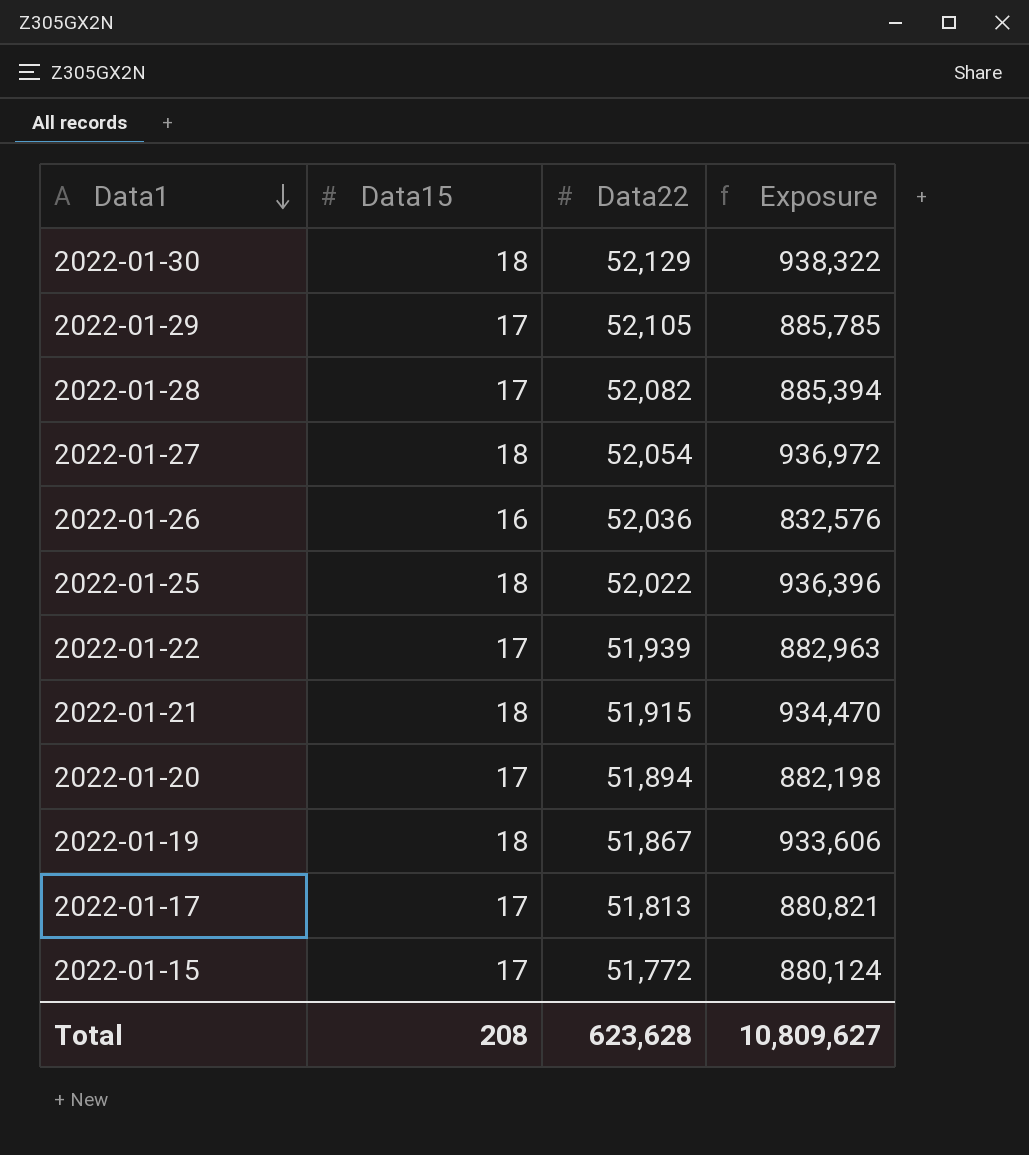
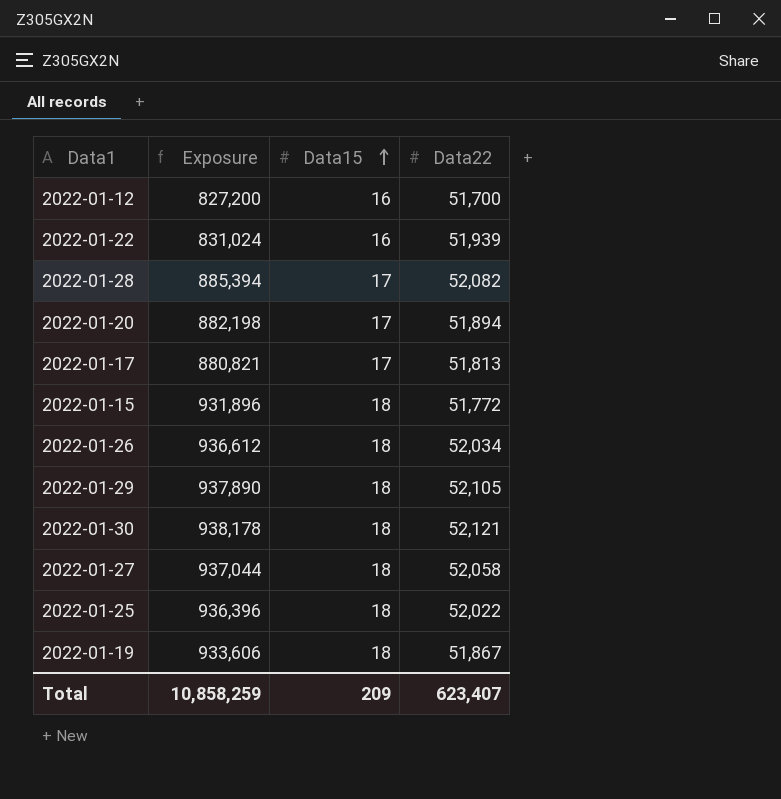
row order: Data1 descending -> Data15 ascending
column Exposure | position: 4 -> 2
row 2022-01-21: 18 | 51,915 | 934,470 -> none
row 2022-01-12: none -> 827,200 | 16 | 51,700
2022-01-22 | Exposure: 882,963 -> 831,024
2022-01-22 | Data15: 17 -> 16
2022-01-15 | Exposure: 880,124 -> 931,896
2022-01-15 | Data15: 17 -> 18
2022-01-26 | Exposure: 832,576 -> 936,612
2022-01-26 | Data15: 16 -> 18
2022-01-26 | Data22: 52,036 -> 52,034
2022-01-29 | Exposure: 885,785 -> 937,890
2022-01-29 | Data15: 17 -> 18
2022-01-30 | Exposure: 938,322 -> 938,178
2022-01-30 | Data22: 52,129 -> 52,121
2022-01-27 | Exposure: 936,972 -> 937,044
2022-01-27 | Data22: 52,054 -> 52,058
Total | Exposure: 10,809,627 -> 10,858,259
Total | Data15: 208 -> 209
Total | Data22: 623,628 -> 623,407

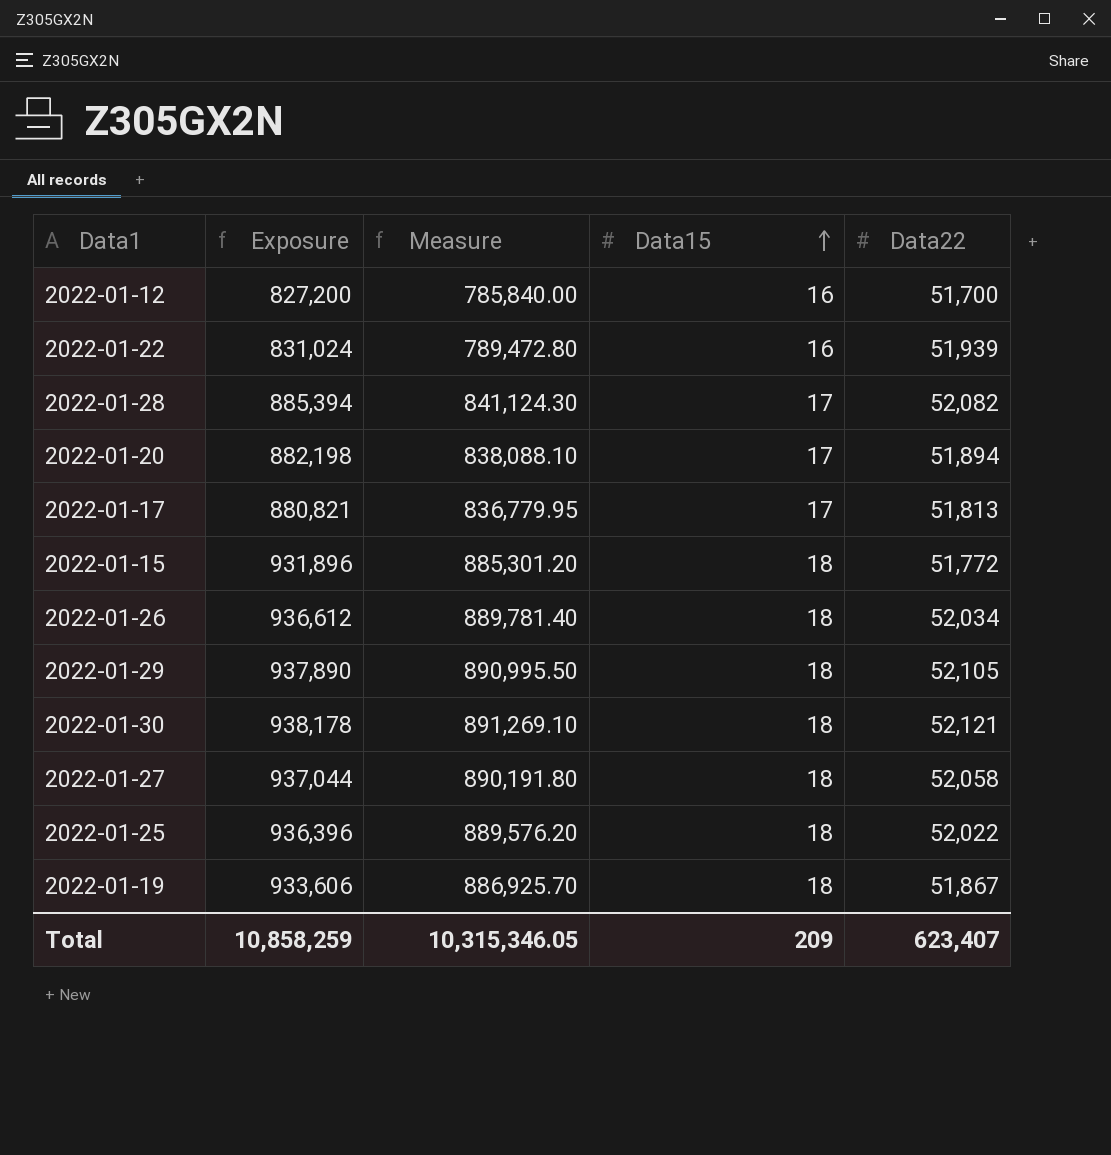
column Measure | formula: none -> [Exposure] * 0.95

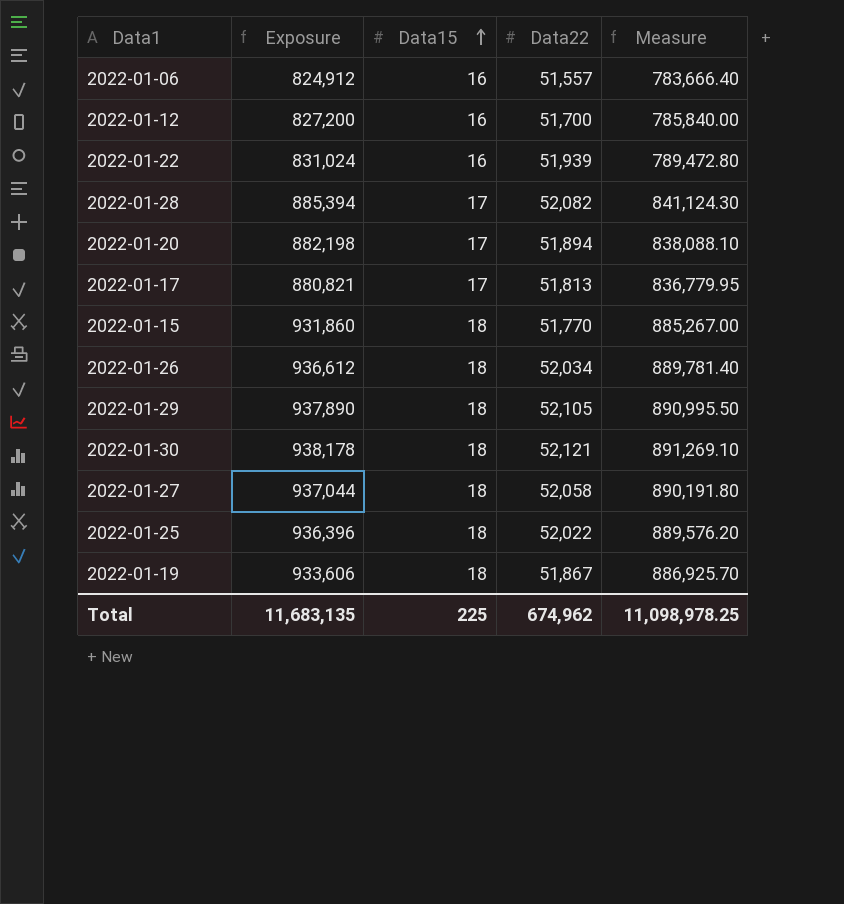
column Measure | position: 3 -> 5
row 2022-01-06: none -> 824,912 | 16 | 51,557 | 783,666.40
2022-01-15 | Exposure: 931,896 -> 931,860
2022-01-15 | Data22: 51,772 -> 51,770
2022-01-15 | Measure: 885,301.20 -> 885,267.00
Total | Exposure: 10,858,259 -> 11,683,135
Total | Data15: 209 -> 225
Total | Data22: 623,407 -> 674,962
Total | Measure: 10,315,346.05 -> 11,098,978.25

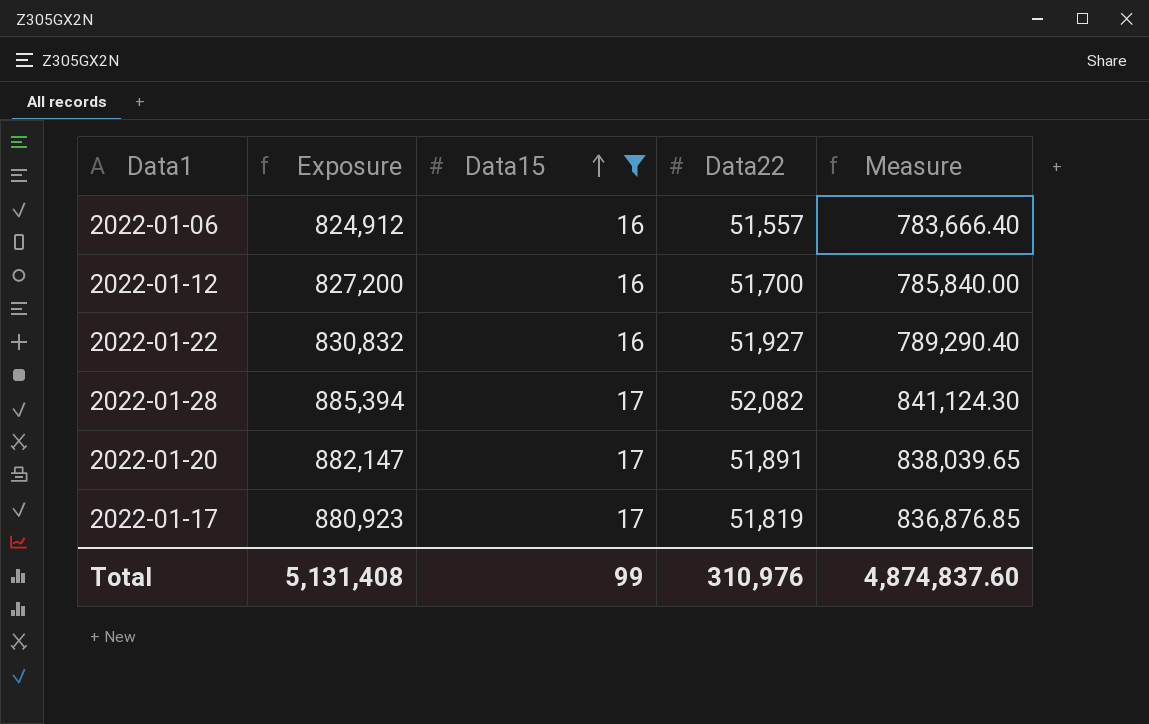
filter: none -> Data15 != 18
2022-01-22 | Exposure: 831,024 -> 830,832
2022-01-22 | Data22: 51,939 -> 51,927
2022-01-22 | Measure: 789,472.80 -> 789,290.40
2022-01-20 | Exposure: 882,198 -> 882,147
2022-01-20 | Data22: 51,894 -> 51,891
2022-01-20 | Measure: 838,088.10 -> 838,039.65
2022-01-17 | Exposure: 880,821 -> 880,923
2022-01-17 | Data22: 51,813 -> 51,819
2022-01-17 | Measure: 836,779.95 -> 836,876.85
Total | Exposure: 11,683,135 -> 5,131,408
Total | Data15: 225 -> 99
Total | Data22: 674,962 -> 310,976
Total | Measure: 11,098,978.25 -> 4,874,837.60

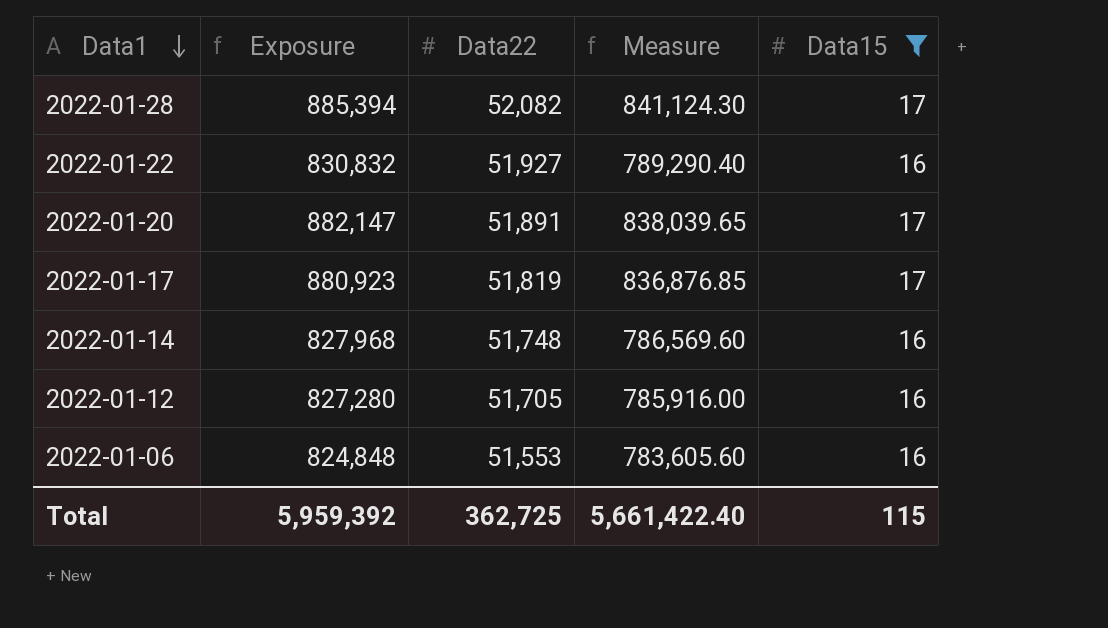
row order: Data15 ascending -> Data1 descending
column Data15 | position: 3 -> 5
row 2022-01-14: none -> 827,968 | 51,748 | 786,569.60 | 16
2022-01-12 | Exposure: 827,200 -> 827,280
2022-01-12 | Data22: 51,700 -> 51,705
2022-01-12 | Measure: 785,840.00 -> 785,916.00
2022-01-06 | Exposure: 824,912 -> 824,848
2022-01-06 | Data22: 51,557 -> 51,553
2022-01-06 | Measure: 783,666.40 -> 783,605.60
Total | Exposure: 5,131,408 -> 5,959,392
Total | Data22: 310,976 -> 362,725
Total | Measure: 4,874,837.60 -> 5,661,422.40
Total | Data15: 99 -> 115

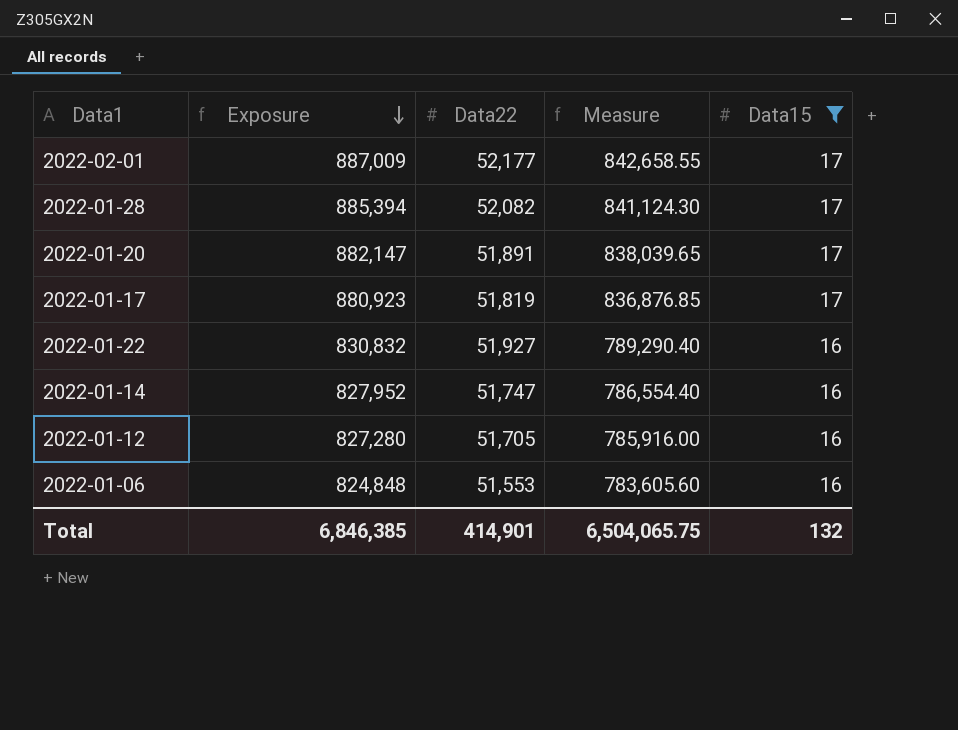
row order: Data1 descending -> Exposure descending
row 2022-02-01: none -> 887,009 | 52,177 | 842,658.55 | 17
2022-01-14 | Exposure: 827,968 -> 827,952
2022-01-14 | Data22: 51,748 -> 51,747
2022-01-14 | Measure: 786,569.60 -> 786,554.40
Total | Exposure: 5,959,392 -> 6,846,385
Total | Data22: 362,725 -> 414,901
Total | Measure: 5,661,422.40 -> 6,504,065.75
Total | Data15: 115 -> 132

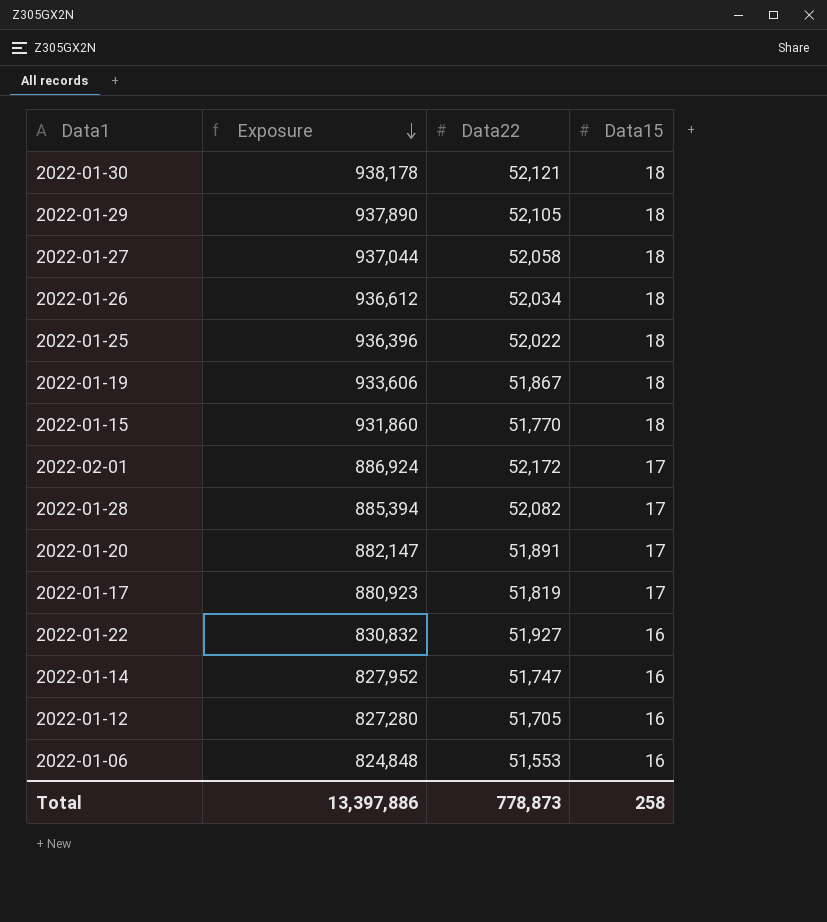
filter: Data15 != 18 -> none
column Measure | formula: [Exposure] * 0.95 -> none
2022-02-01 | Exposure: 887,009 -> 886,924
2022-02-01 | Data22: 52,177 -> 52,172
Total | Exposure: 6,846,385 -> 13,397,886
Total | Data22: 414,901 -> 778,873
Total | Data15: 132 -> 258

